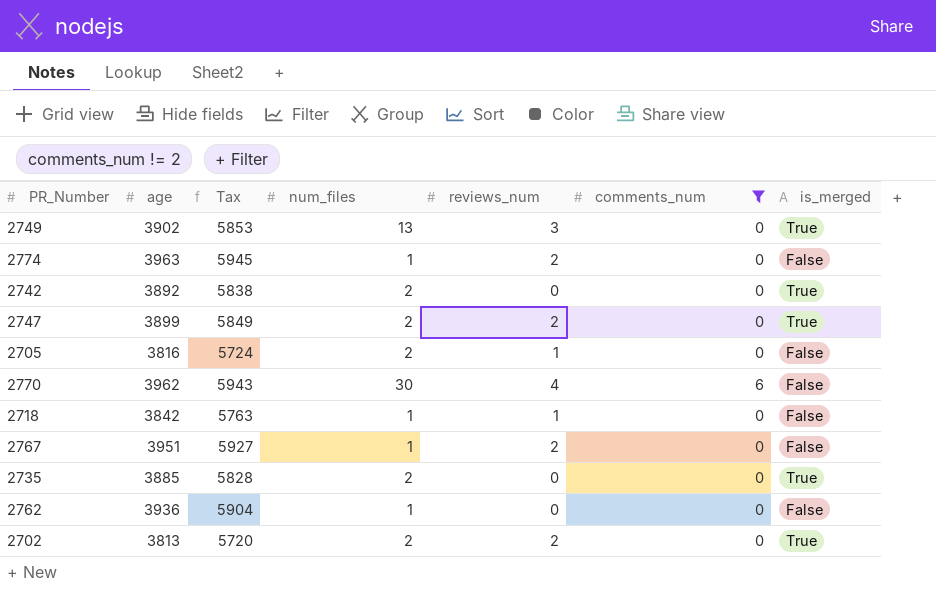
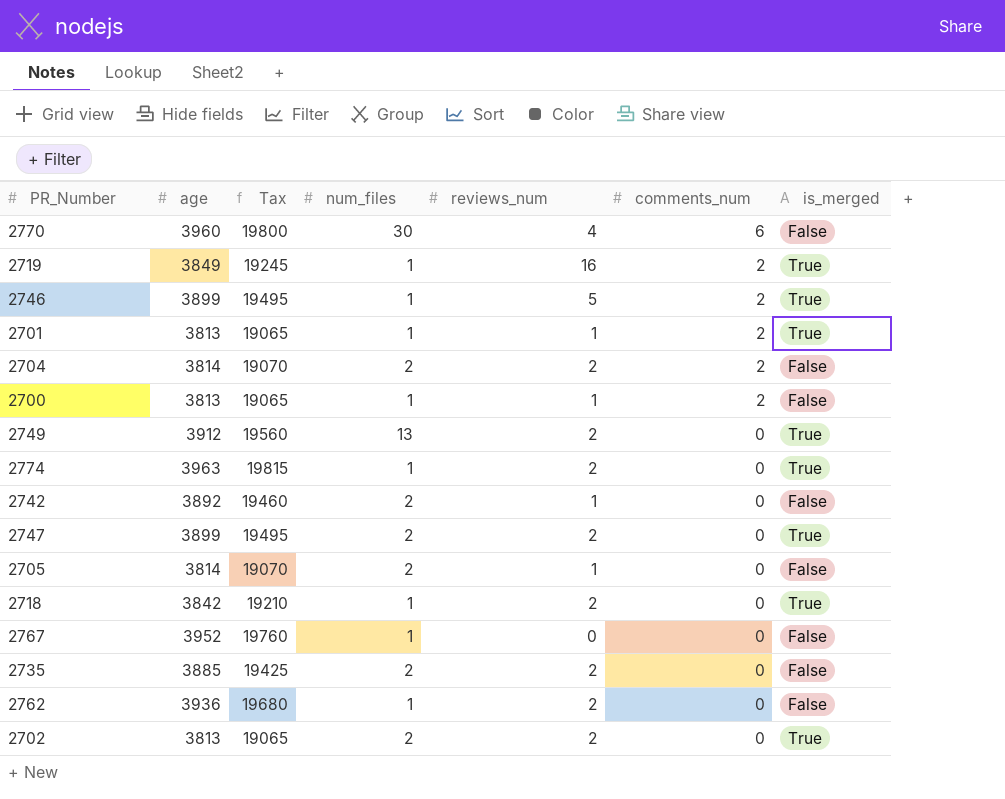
filter: comments_num != 2 -> none
row order: none -> comments_num descending
column Tax | formula: [age] * 1.5 -> [age] * 5
2770 | age: 3962 -> 3960
2749 | age: 3902 -> 3912
2749 | reviews_num: 3 -> 2
2774 | is_merged: False -> True
2742 | reviews_num: 0 -> 1
2742 | is_merged: True -> False
2705 | age: 3816 -> 3814
2718 | reviews_num: 1 -> 2
2718 | is_merged: False -> True
2767 | age: 3951 -> 3952
2767 | reviews_num: 2 -> 0
2735 | reviews_num: 0 -> 2
2735 | is_merged: True -> False
2762 | reviews_num: 0 -> 2

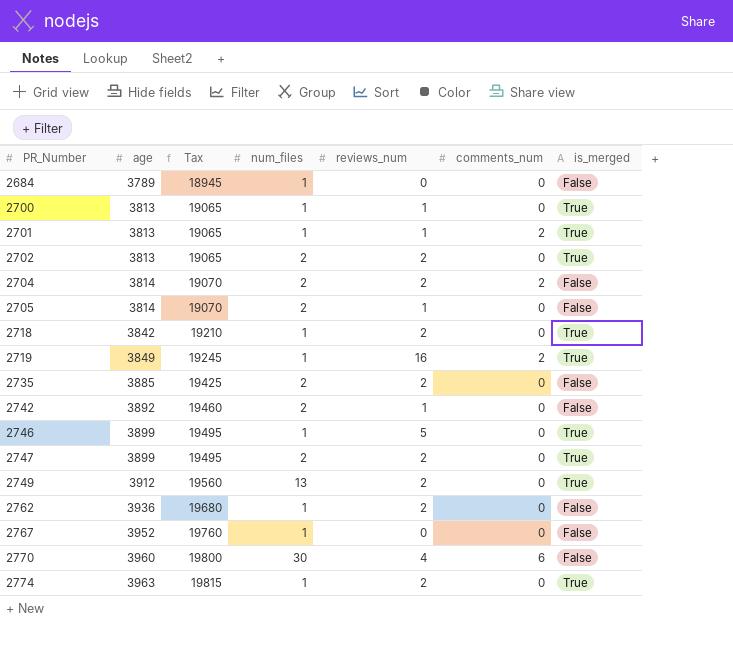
row order: comments_num descending -> PR_Number ascending
row 2684: none -> 3789 | 18945 | 1 | 0 | 0 | False
2700 | comments_num: 2 -> 0
2700 | is_merged: False -> True
2746 | comments_num: 2 -> 0

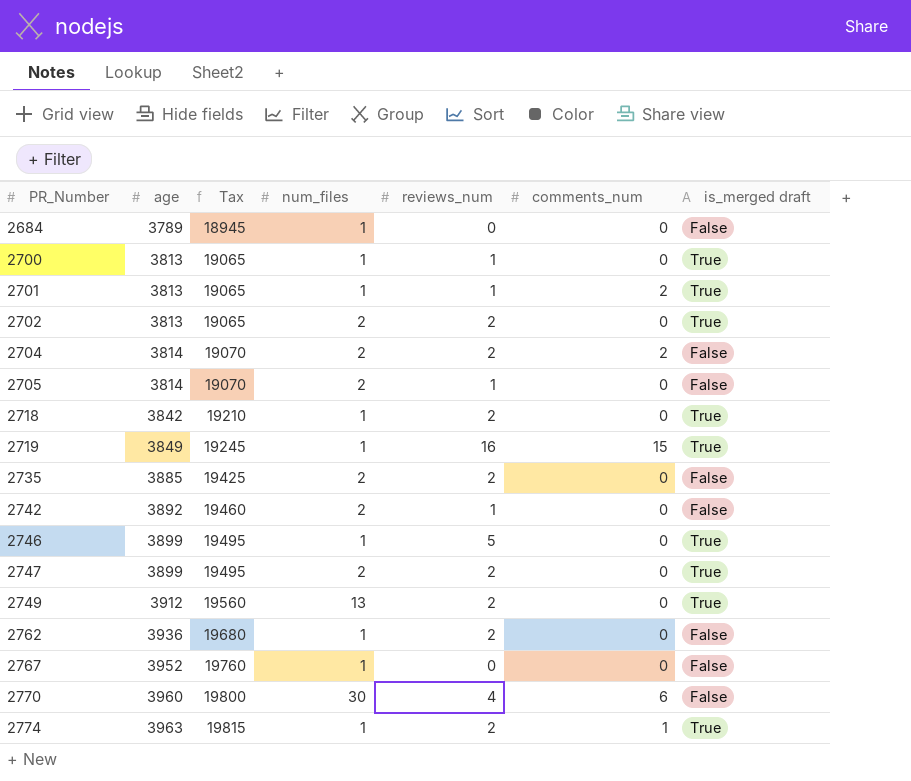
column name: is_merged -> is_merged draft
2719 | comments_num: 2 -> 15
2774 | comments_num: 0 -> 1

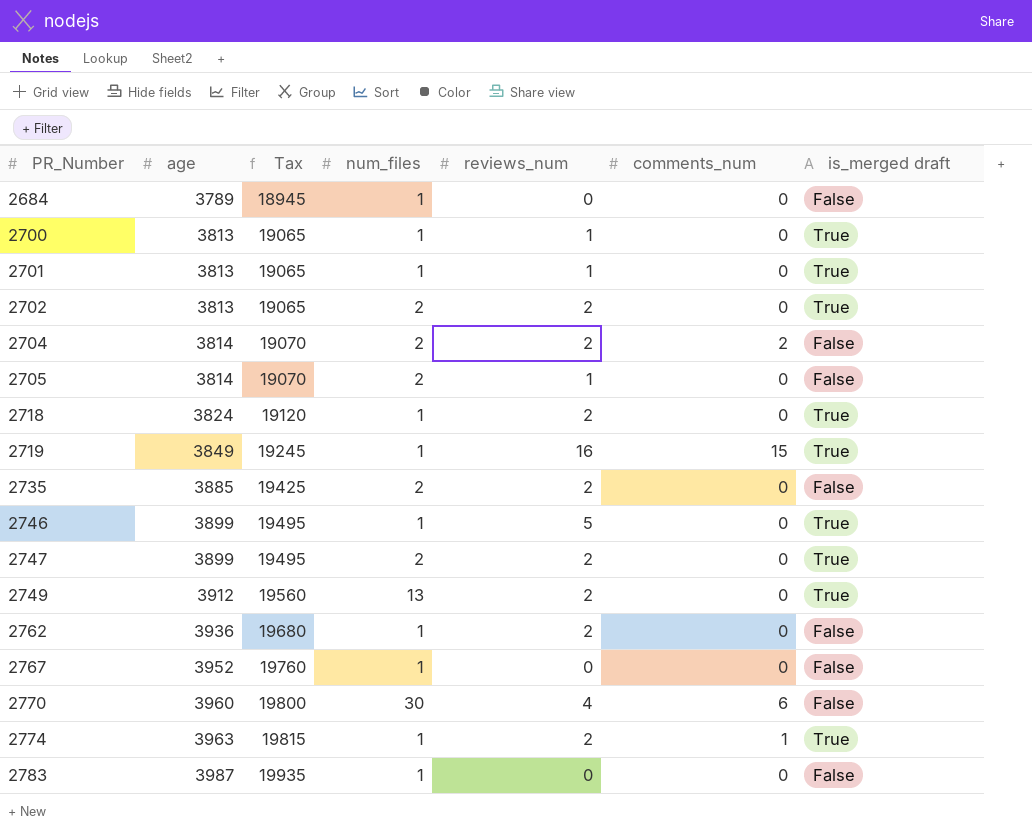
row 2742: 3892 | 19460 | 2 | 1 | 0 | False -> none
2701 | comments_num: 2 -> 0
2718 | age: 3842 -> 3824
2718 | Tax: 19210 -> 19120
row 2783: none -> 3987 | 19935 | 1 | 0 | 0 | False

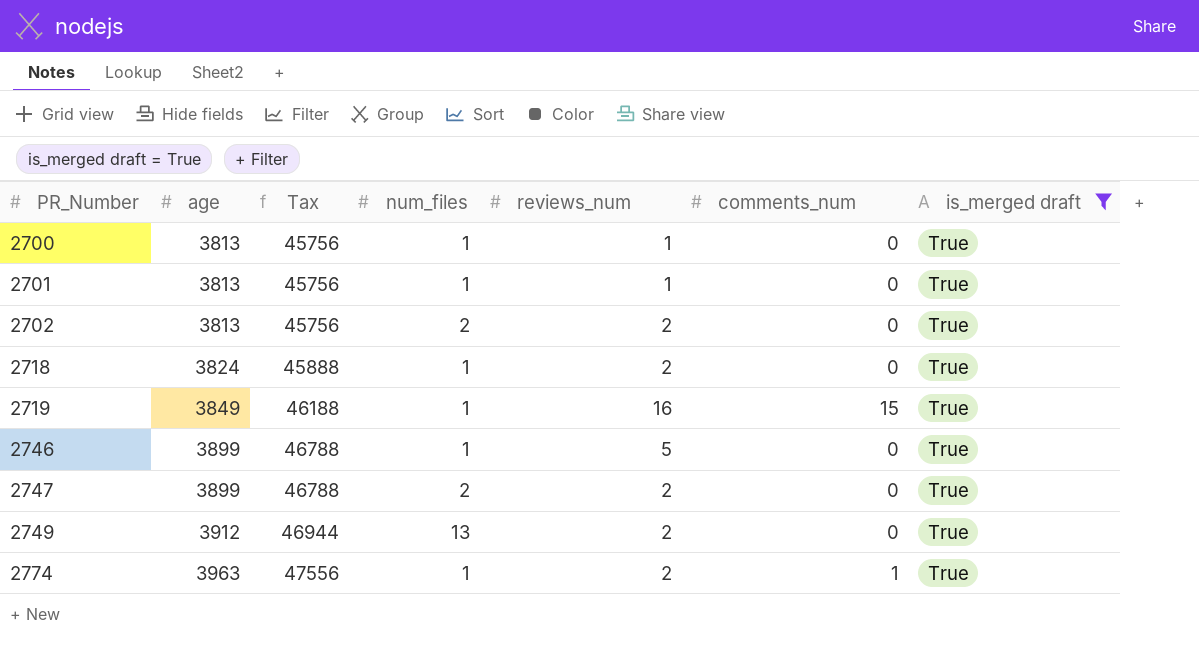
filter: none -> is_merged draft = True
column Tax | formula: [age] * 5 -> [age] * 12

